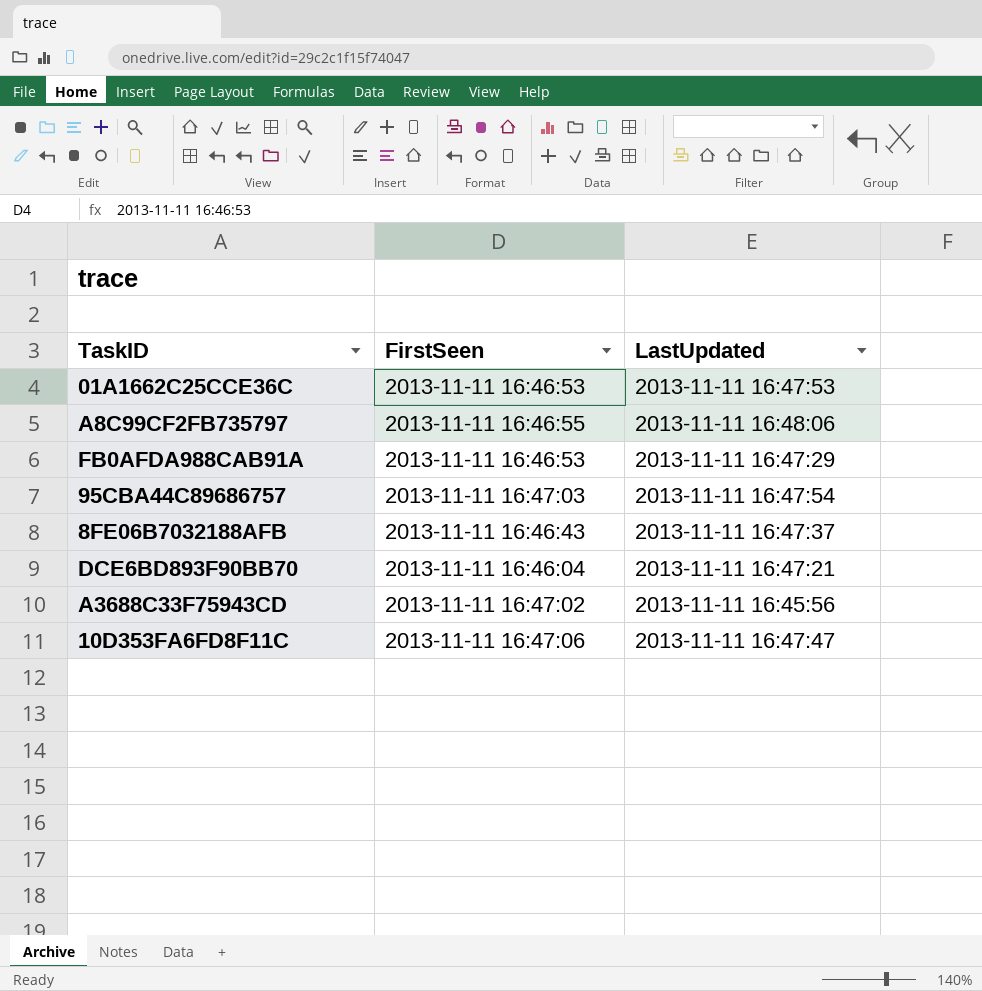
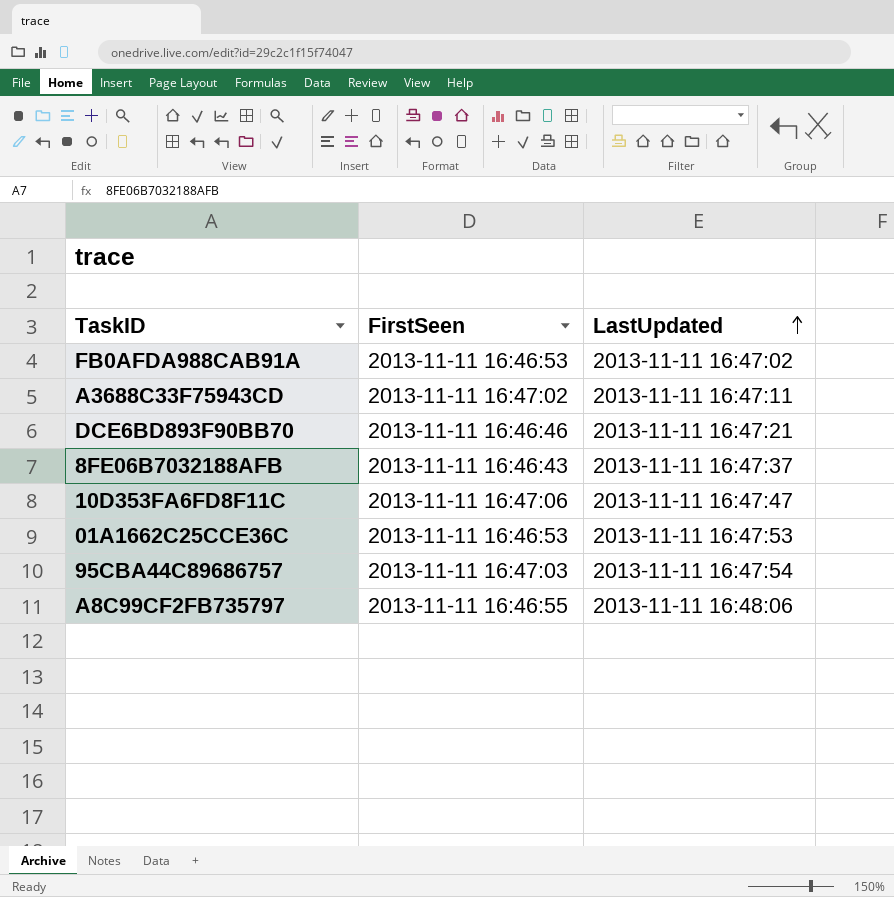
row order: none -> LastUpdated ascending
FB0AFDA988CAB91A | LastUpdated: 2013-11-11 16:47:29 -> 2013-11-11 16:47:02
A3688C33F75943CD | LastUpdated: 2013-11-11 16:45:56 -> 2013-11-11 16:47:11
DCE6BD893F90BB70 | FirstSeen: 2013-11-11 16:46:04 -> 2013-11-11 16:46:46

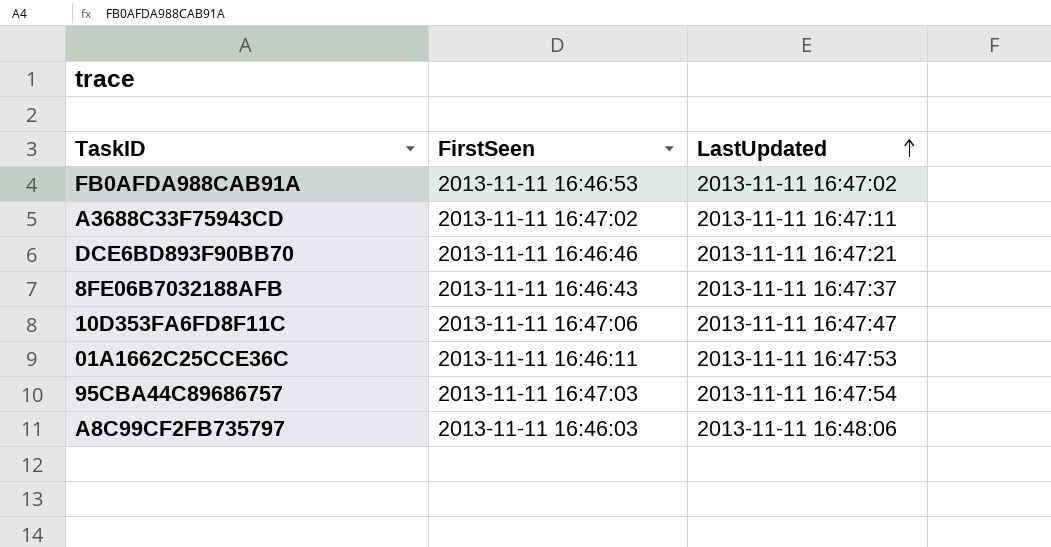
01A1662C25CCE36C | FirstSeen: 2013-11-11 16:46:53 -> 2013-11-11 16:46:11
A8C99CF2FB735797 | FirstSeen: 2013-11-11 16:46:55 -> 2013-11-11 16:46:03

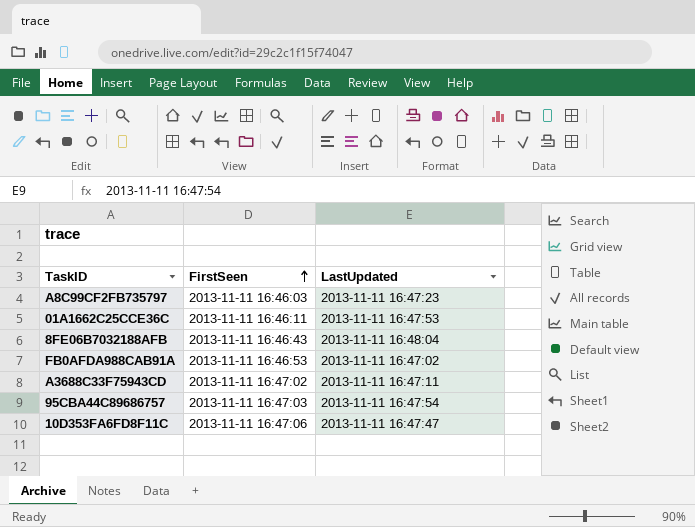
row order: LastUpdated ascending -> FirstSeen ascending
row DCE6BD893F90BB70: 2013-11-11 16:46:46 | 2013-11-11 16:47:21 -> none
A8C99CF2FB735797 | LastUpdated: 2013-11-11 16:48:06 -> 2013-11-11 16:47:23
8FE06B7032188AFB | LastUpdated: 2013-11-11 16:47:37 -> 2013-11-11 16:48:04

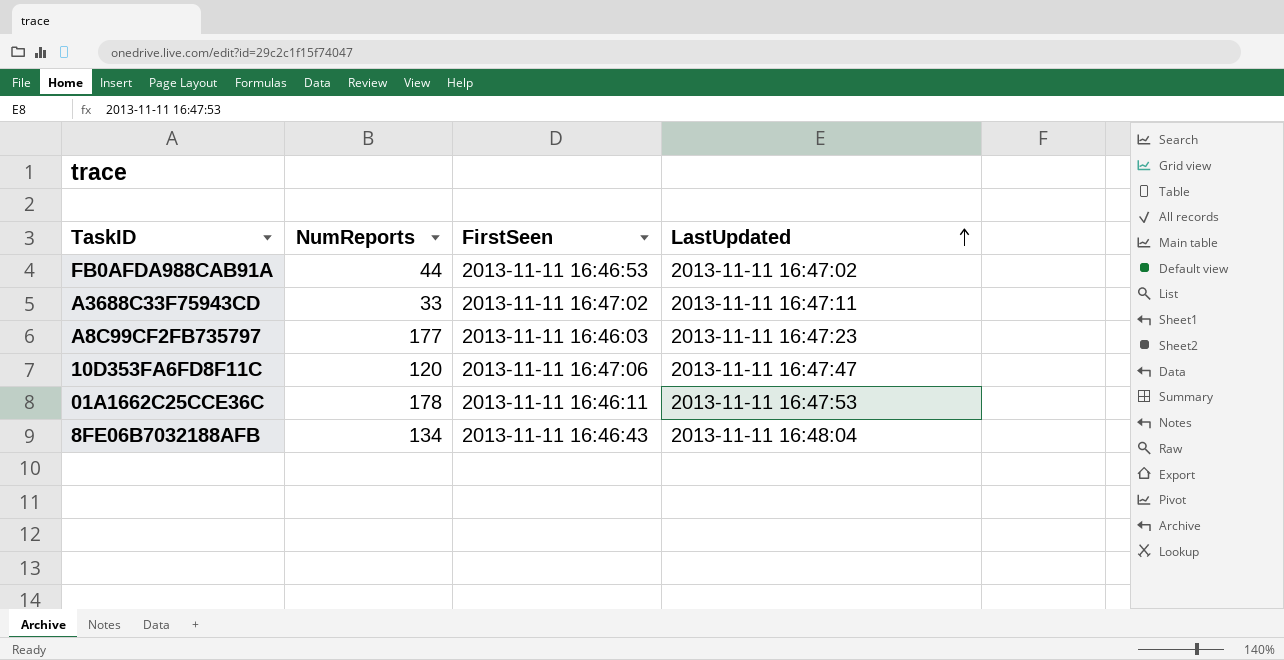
row order: FirstSeen ascending -> LastUpdated ascending
column NumReports | position: none -> 2
row 95CBA44C89686757: 2013-11-11 16:47:03 | 2013-11-11 16:47:54 -> none

